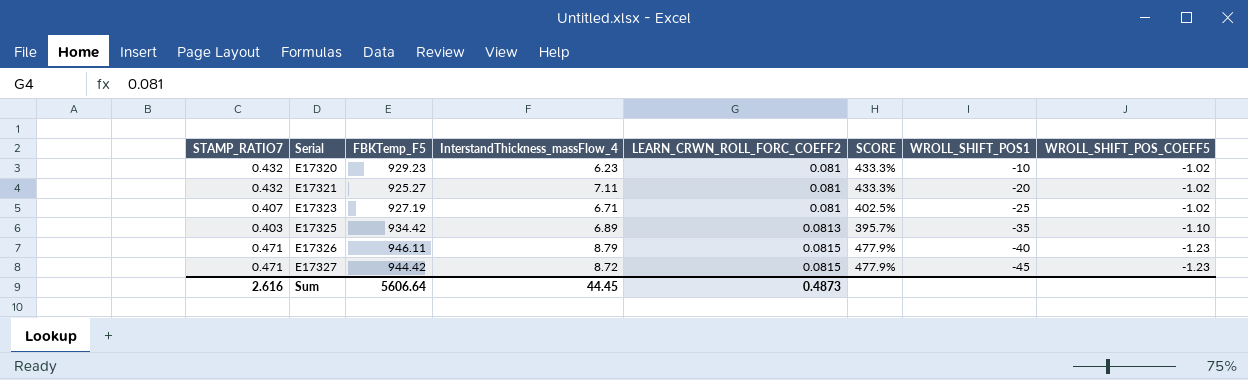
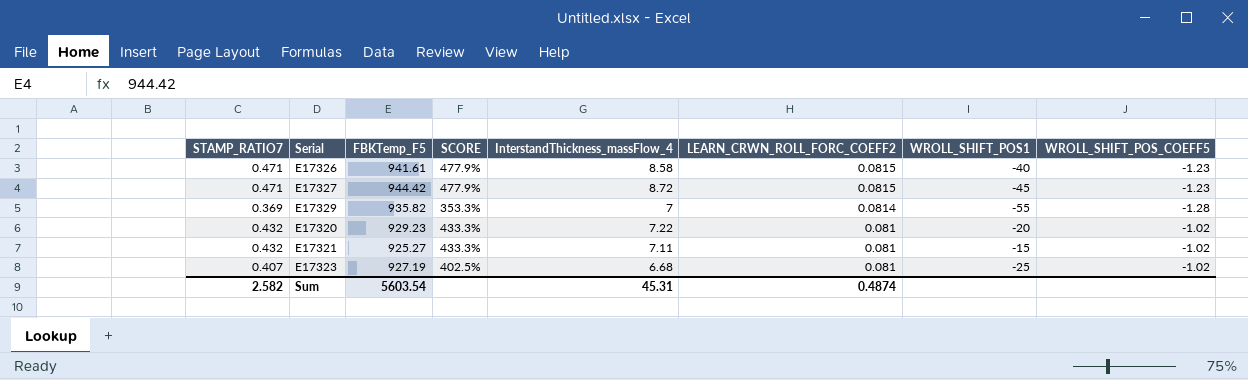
row order: Serial ascending -> LEARN_CRWN_ROLL_FORC_COEFF2 descending
column SCORE | position: 6 -> 4
row E17325: 0.403 | 934.42 | 6.89 | 0.0813 | 395.7% | -35 | -1.10 -> none
E17326 | FBKTemp_F5: 946.11 -> 941.61
E17326 | InterstandThickness_massFlow_4: 8.79 -> 8.58
row E17329: none -> 0.369 | 935.82 | 353.3% | 7 | 0.0814 | -55 | -1.28
E17320 | InterstandThickness_massFlow_4: 6.23 -> 7.22
E17320 | WROLL_SHIFT_POS1: -10 -> -20
E17321 | WROLL_SHIFT_POS1: -20 -> -15
E17323 | InterstandThickness_massFlow_4: 6.71 -> 6.68
Sum | STAMP_RATIO7: 2.616 -> 2.582
Sum | FBKTemp_F5: 5606.64 -> 5603.54
Sum | InterstandThickness_massFlow_4: 44.45 -> 45.31
Sum | LEARN_CRWN_ROLL_FORC_COEFF2: 0.4873 -> 0.4874

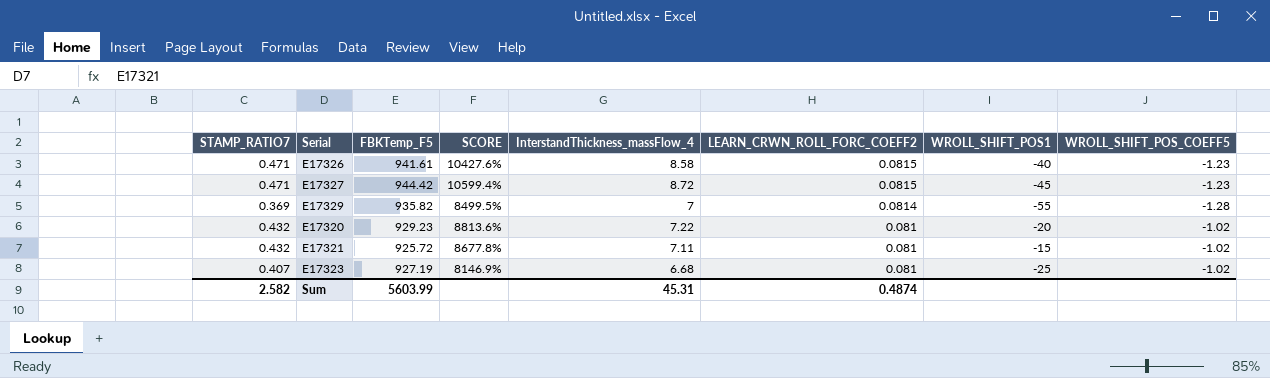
column SCORE | formula: ([STAMP_RATIO7] - [LEARN_CRWN_ROLL_FORC_COEFF2]) / [LEARN_CRWN_ROLL_FORC_COEFF2] -> ([InterstandThickness_massFlow_4] - [LEARN_CRWN_ROLL_FORC_COEFF2]) / [LEARN_CRWN_ROLL_FORC_COEFF2]
E17321 | FBKTemp_F5: 925.27 -> 925.72
Sum | FBKTemp_F5: 5603.54 -> 5603.99

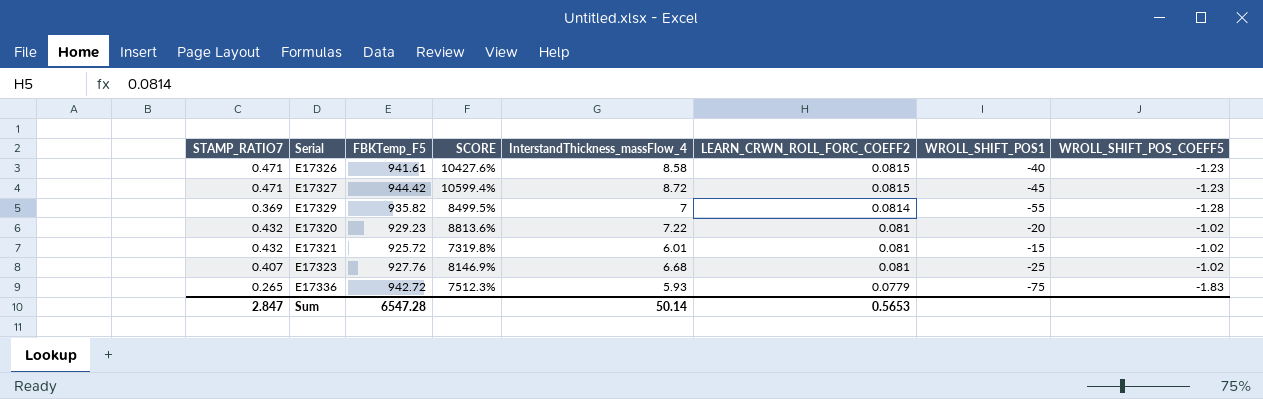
E17321 | SCORE: 8677.8% -> 7319.8%
E17321 | InterstandThickness_massFlow_4: 7.11 -> 6.01
E17323 | FBKTemp_F5: 927.19 -> 927.76
row E17336: none -> 0.265 | 942.72 | 7512.3% | 5.93 | 0.0779 | -75 | -1.83
Sum | STAMP_RATIO7: 2.582 -> 2.847
Sum | FBKTemp_F5: 5603.99 -> 6547.28
Sum | InterstandThickness_massFlow_4: 45.31 -> 50.14
Sum | LEARN_CRWN_ROLL_FORC_COEFF2: 0.4874 -> 0.5653

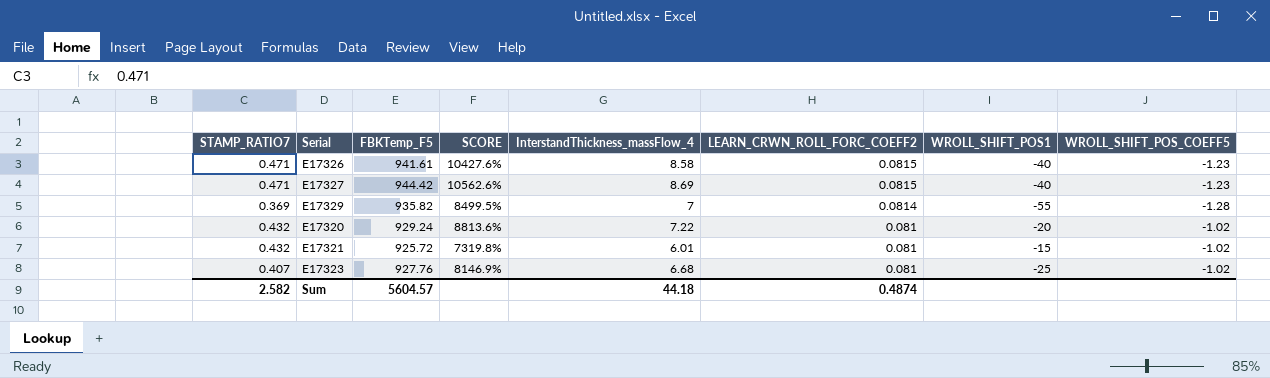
row E17336: 0.265 | 942.72 | 7512.3% | 5.93 | 0.0779 | -75 | -1.83 -> none
E17327 | SCORE: 10599.4% -> 10562.6%
E17327 | InterstandThickness_massFlow_4: 8.72 -> 8.69
E17327 | WROLL_SHIFT_POS1: -45 -> -40
E17320 | FBKTemp_F5: 929.23 -> 929.24
Sum | STAMP_RATIO7: 2.847 -> 2.582
Sum | FBKTemp_F5: 6547.28 -> 5604.57
Sum | InterstandThickness_massFlow_4: 50.14 -> 44.18
Sum | LEARN_CRWN_ROLL_FORC_COEFF2: 0.5653 -> 0.4874

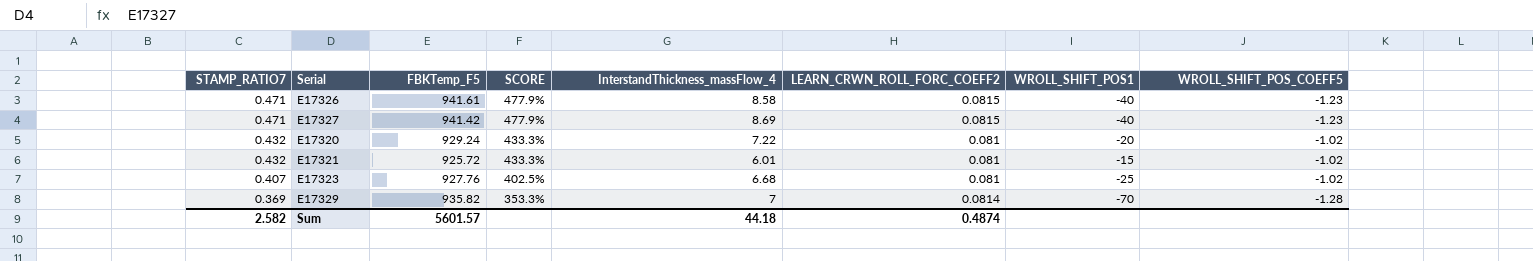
row order: LEARN_CRWN_ROLL_FORC_COEFF2 descending -> STAMP_RATIO7 descending
column SCORE | formula: ([InterstandThickness_massFlow_4] - [LEARN_CRWN_ROLL_FORC_COEFF2]) / [LEARN_CRWN_ROLL_FORC_COEFF2] -> ([STAMP_RATIO7] - [LEARN_CRWN_ROLL_FORC_COEFF2]) / [LEARN_CRWN_ROLL_FORC_COEFF2]
E17327 | FBKTemp_F5: 944.42 -> 941.42
E17329 | WROLL_SHIFT_POS1: -55 -> -70
Sum | FBKTemp_F5: 5604.57 -> 5601.57

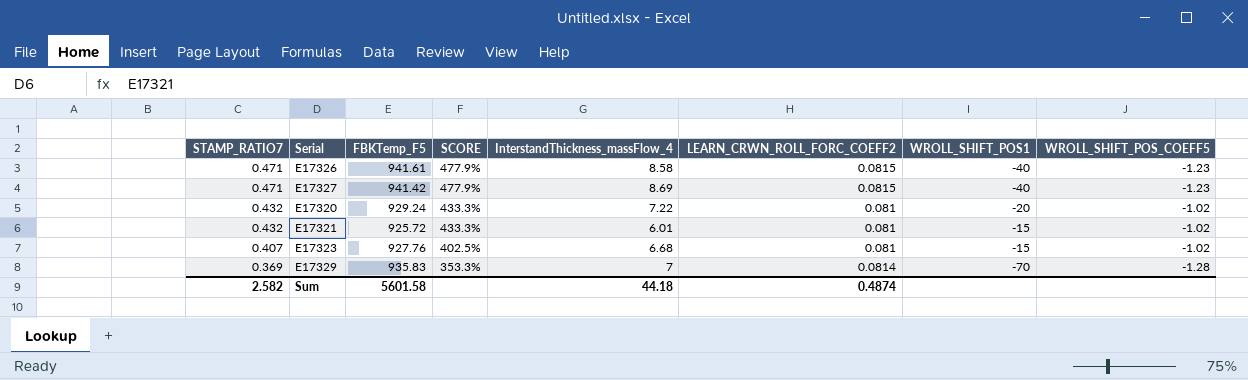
E17323 | WROLL_SHIFT_POS1: -25 -> -15
E17329 | FBKTemp_F5: 935.82 -> 935.83
Sum | FBKTemp_F5: 5601.57 -> 5601.58

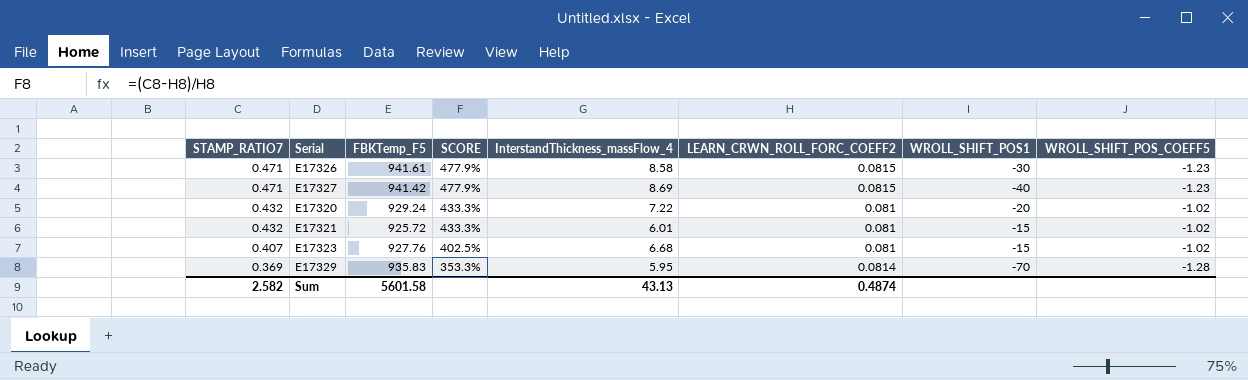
E17326 | WROLL_SHIFT_POS1: -40 -> -30
E17329 | InterstandThickness_massFlow_4: 7 -> 5.95
Sum | InterstandThickness_massFlow_4: 44.18 -> 43.13

